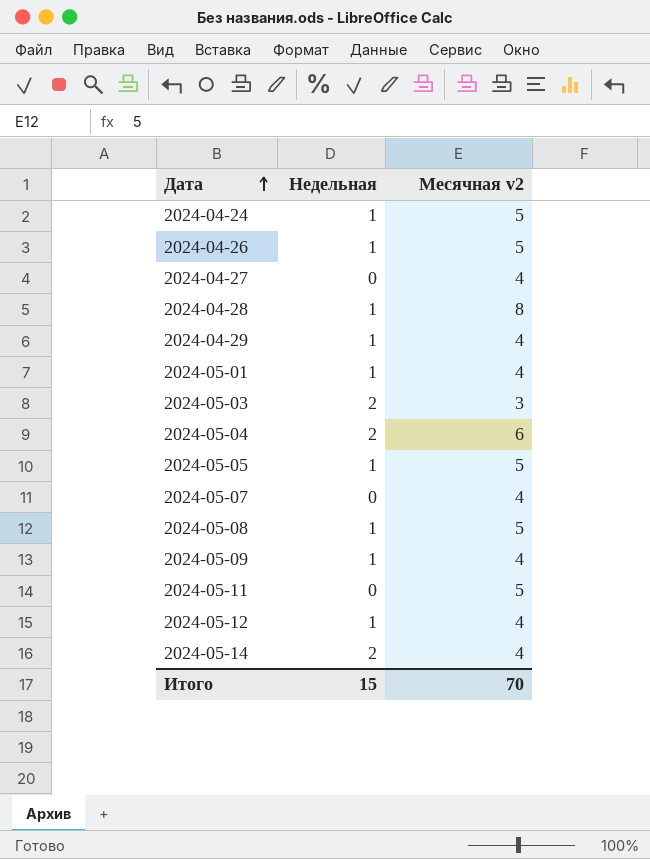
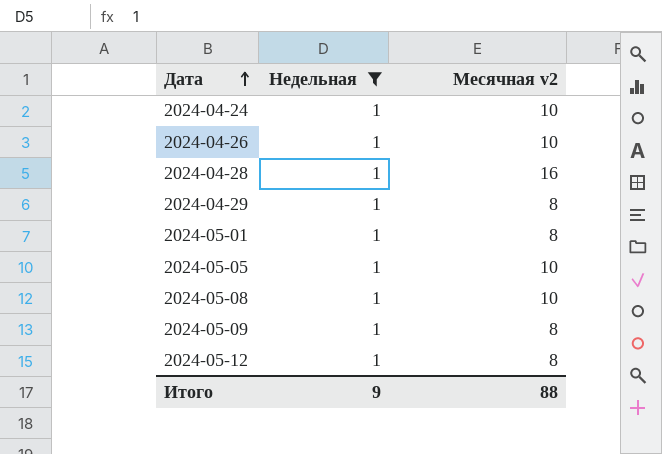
filter: none -> Недельная = 1
2024-04-24 | Месячная v2: 5 -> 10
2024-04-26 | Месячная v2: 5 -> 10
2024-04-28 | Месячная v2: 8 -> 16
2024-04-29 | Месячная v2: 4 -> 8
2024-05-01 | Месячная v2: 4 -> 8
2024-05-05 | Месячная v2: 5 -> 10
2024-05-08 | Месячная v2: 5 -> 10
2024-05-09 | Месячная v2: 4 -> 8
2024-05-12 | Месячная v2: 4 -> 8
Итого | Недельная: 15 -> 9
Итого | Месячная v2: 70 -> 88

